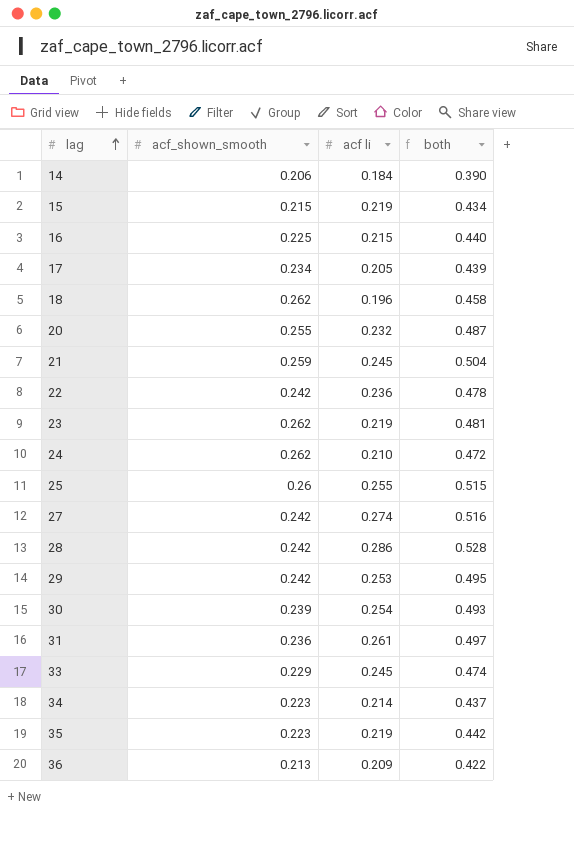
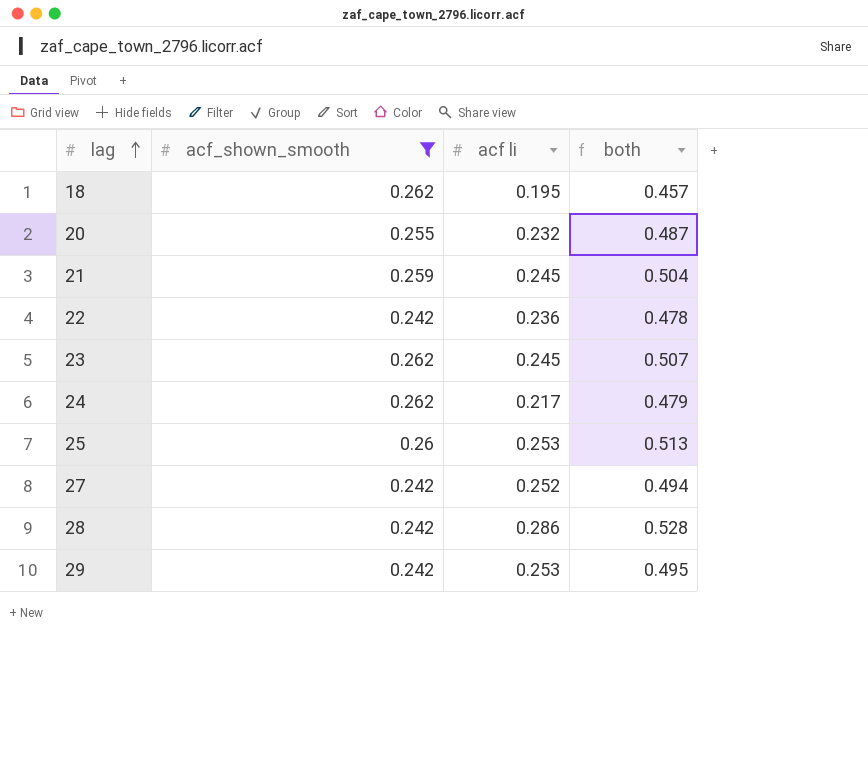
filter: none -> acf_shown_smooth >= 0.242
18 | acf li: 0.196 -> 0.195
18 | both: 0.458 -> 0.457
23 | acf li: 0.219 -> 0.245
23 | both: 0.481 -> 0.507
24 | acf li: 0.210 -> 0.217
24 | both: 0.472 -> 0.479
25 | acf li: 0.255 -> 0.253
25 | both: 0.515 -> 0.513
27 | acf li: 0.274 -> 0.252
27 | both: 0.516 -> 0.494

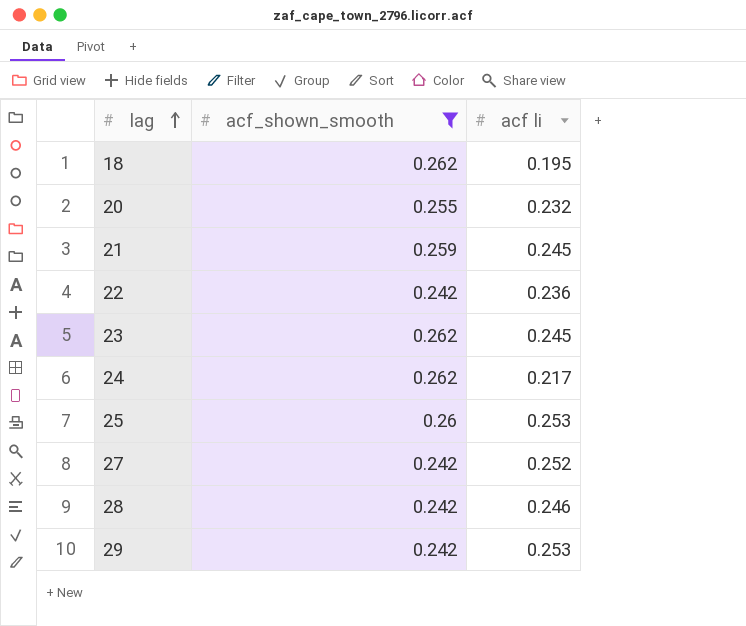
column both | formula: [acf_shown_smooth] + [acf li] -> none
28 | acf li: 0.286 -> 0.246

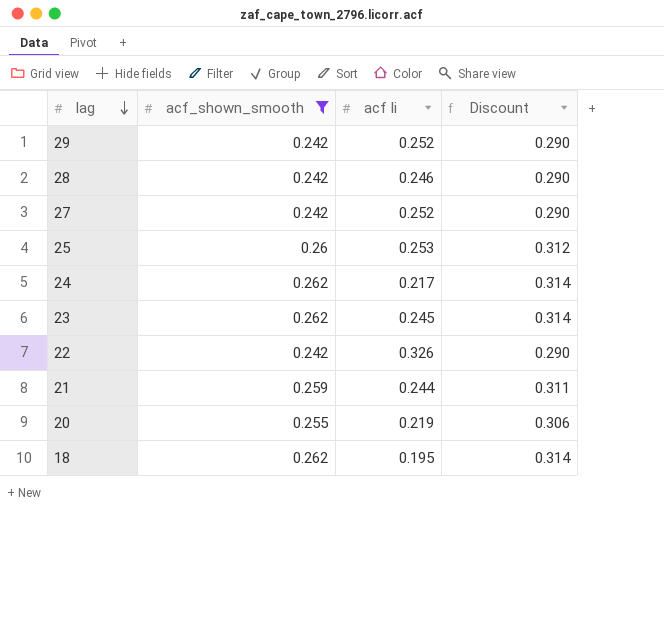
row order: lag ascending -> lag descending
column Discount | formula: none -> [acf_shown_smooth] * 1.2
29 | acf li: 0.253 -> 0.252
22 | acf li: 0.236 -> 0.326
21 | acf li: 0.245 -> 0.244
20 | acf li: 0.232 -> 0.219

